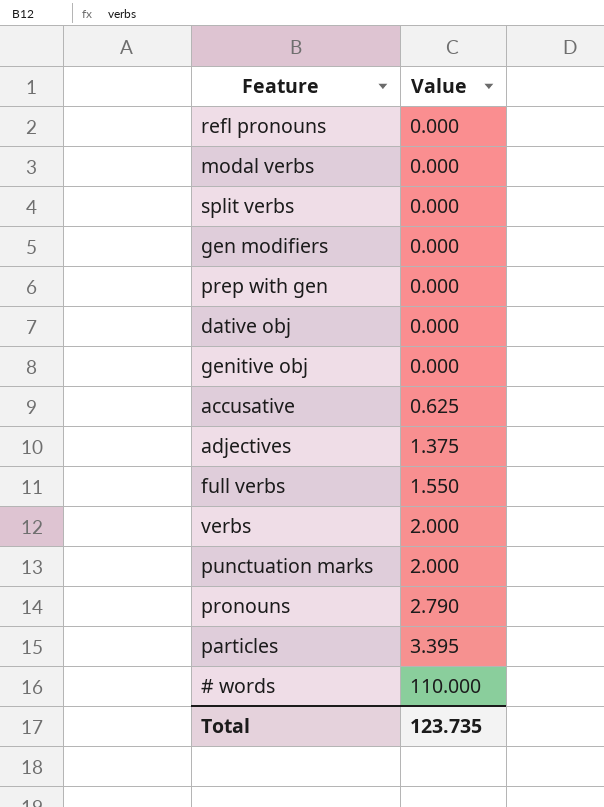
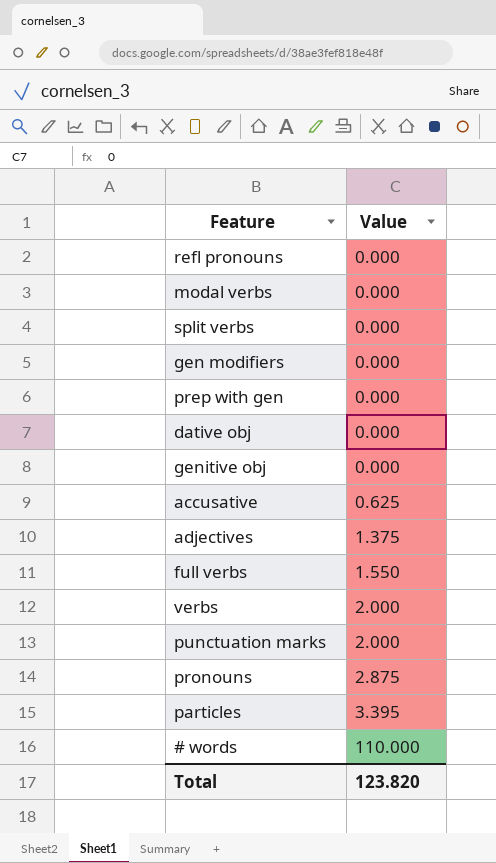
pronouns | Value: 2.790 -> 2.875
Total | Value: 123.735 -> 123.820

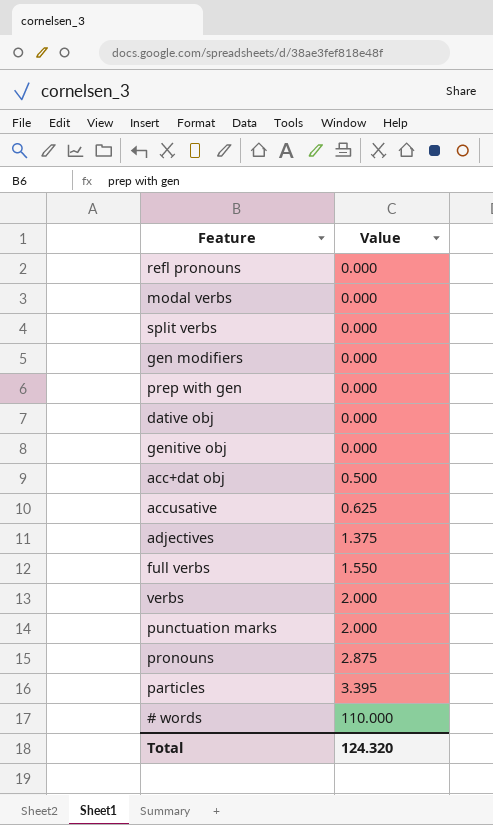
row acc+dat obj: none -> 0.500
Total | Value: 123.820 -> 124.320

